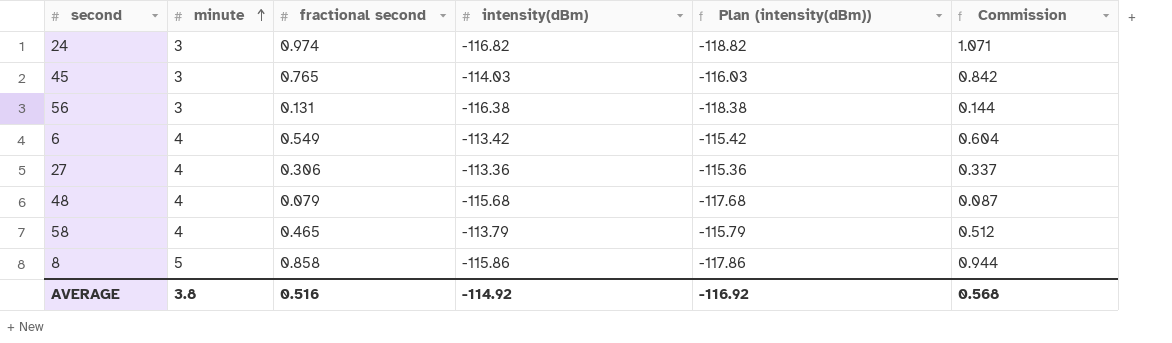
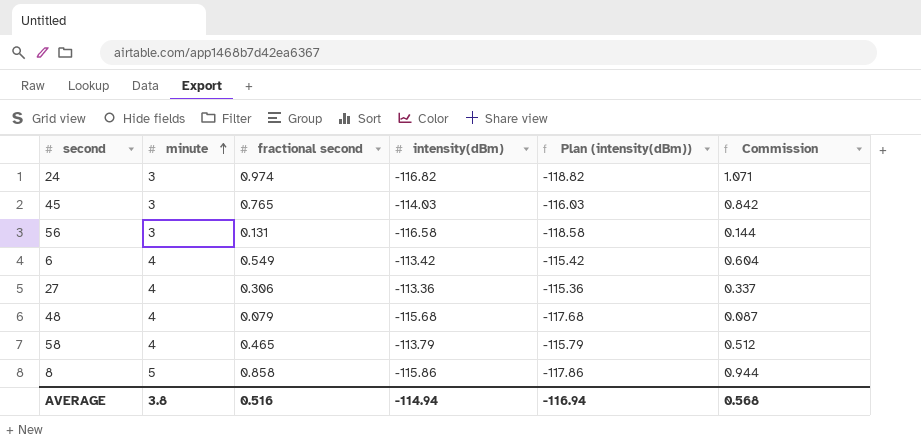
56 | intensity(dBm): -116.38 -> -116.58
56 | Plan (intensity(dBm)): -118.38 -> -118.58
AVERAGE | intensity(dBm): -114.92 -> -114.94
AVERAGE | Plan (intensity(dBm)): -116.92 -> -116.94

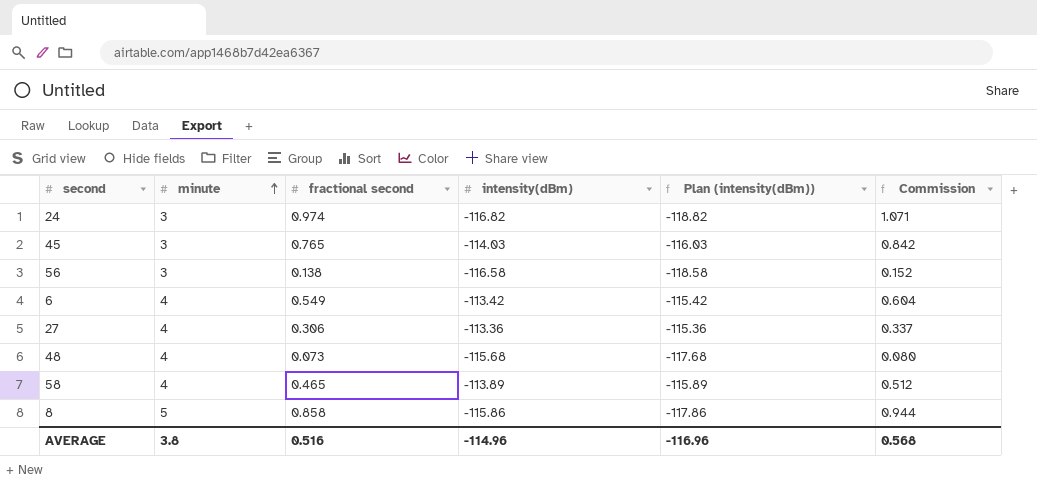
56 | fractional second: 0.131 -> 0.138
56 | Commission: 0.144 -> 0.152
48 | fractional second: 0.079 -> 0.073
48 | Commission: 0.087 -> 0.080
58 | intensity(dBm): -113.79 -> -113.89
58 | Plan (intensity(dBm)): -115.79 -> -115.89
AVERAGE | intensity(dBm): -114.94 -> -114.96
AVERAGE | Plan (intensity(dBm)): -116.94 -> -116.96

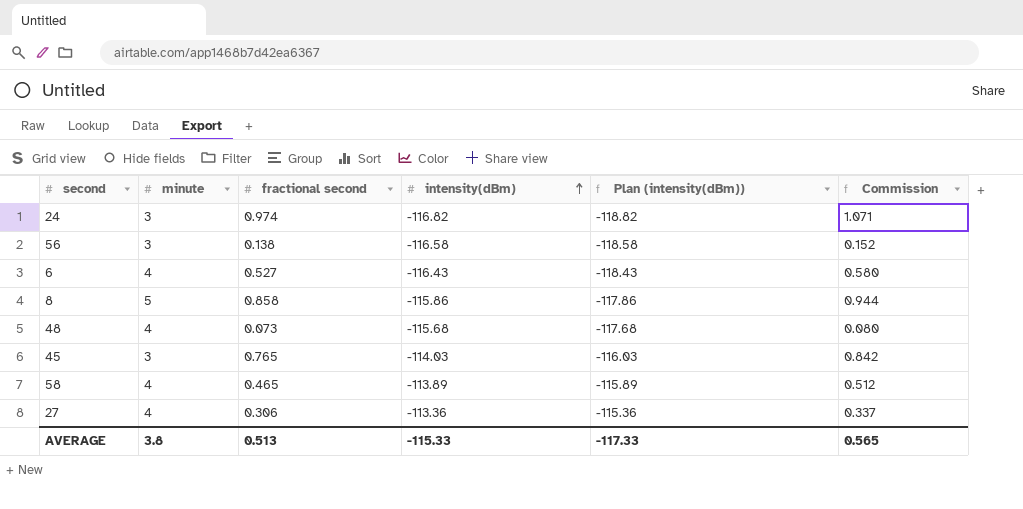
row order: minute ascending -> intensity(dBm) ascending
6 | fractional second: 0.549 -> 0.527
6 | intensity(dBm): -113.42 -> -116.43
6 | Plan (intensity(dBm)): -115.42 -> -118.43
6 | Commission: 0.604 -> 0.580
AVERAGE | fractional second: 0.516 -> 0.513
AVERAGE | intensity(dBm): -114.96 -> -115.33
AVERAGE | Plan (intensity(dBm)): -116.96 -> -117.33
AVERAGE | Commission: 0.568 -> 0.565

